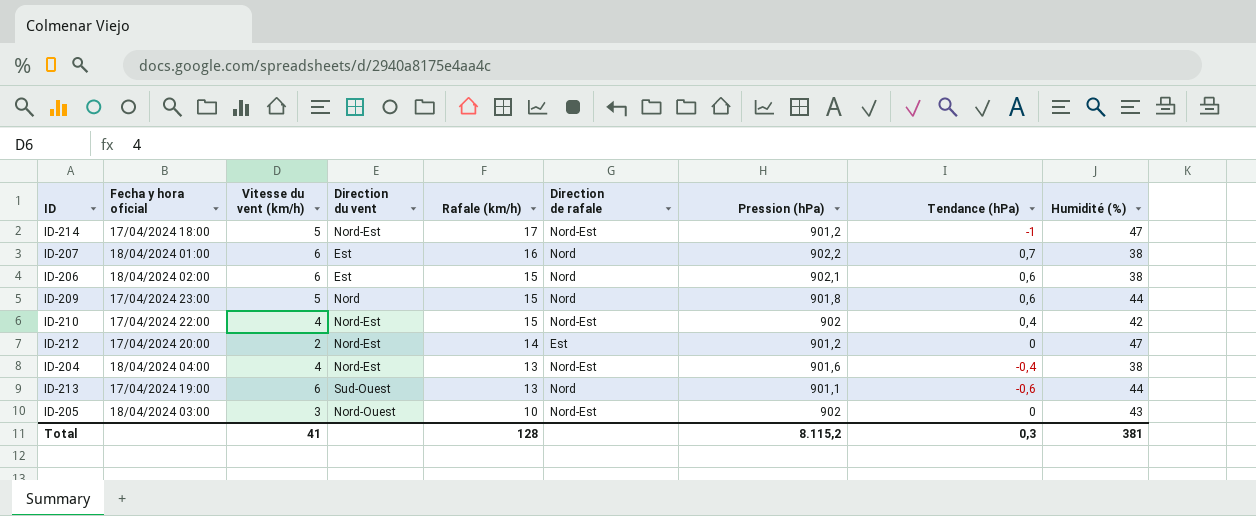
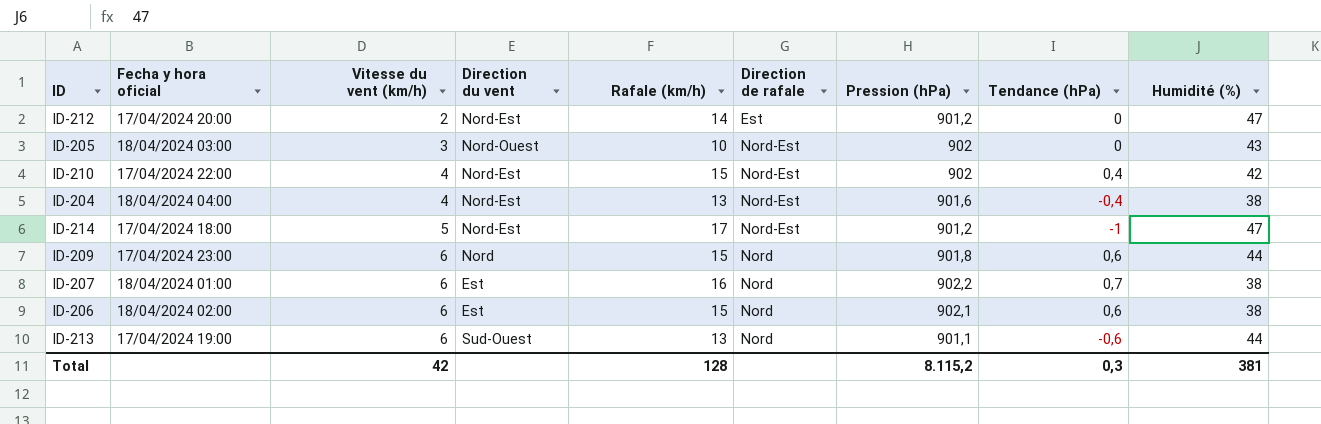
row order: Rafale (km/h) descending -> Vitesse du vent (km/h) ascending
ID-209 | Vitesse du vent (km/h): 5 -> 6
Total | Vitesse du vent (km/h): 41 -> 42

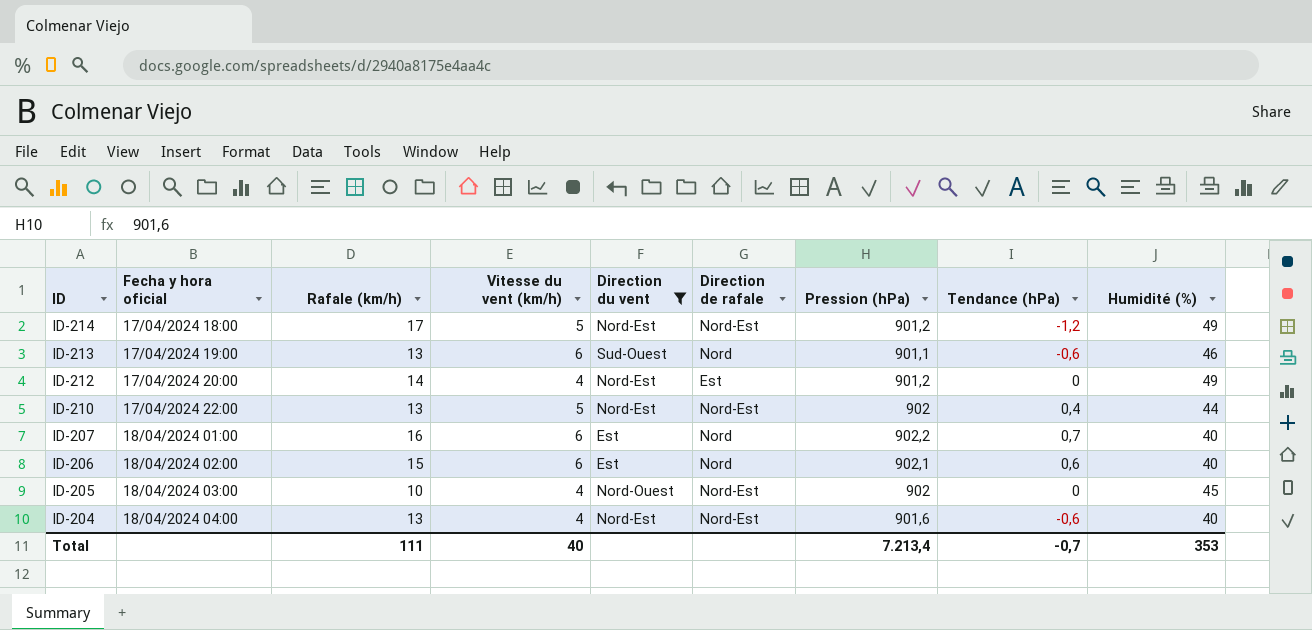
filter: none -> Direction du vent != Nord
row order: Vitesse du vent (km/h) ascending -> ID descending
column Rafale (km/h) | position: 5 -> 3
ID-214 | Tendance (hPa): -1 -> -1,2
ID-214 | Humidité (%): 47 -> 49
ID-213 | Humidité (%): 44 -> 46
ID-212 | Vitesse du vent (km/h): 2 -> 4
ID-212 | Humidité (%): 47 -> 49
ID-210 | Rafale (km/h): 15 -> 13
ID-210 | Vitesse du vent (km/h): 4 -> 5
ID-210 | Humidité (%): 42 -> 44
ID-207 | Humidité (%): 38 -> 40
ID-206 | Humidité (%): 38 -> 40
ID-205 | Vitesse du vent (km/h): 3 -> 4
ID-205 | Humidité (%): 43 -> 45
ID-204 | Tendance (hPa): -0,4 -> -0,6
ID-204 | Humidité (%): 38 -> 40
Total | Rafale (km/h): 128 -> 111
Total | Vitesse du vent (km/h): 42 -> 40
Total | Pression (hPa): 8.115,2 -> 7.213,4
Total | Tendance (hPa): 0,3 -> -0,7
Total | Humidité (%): 381 -> 353

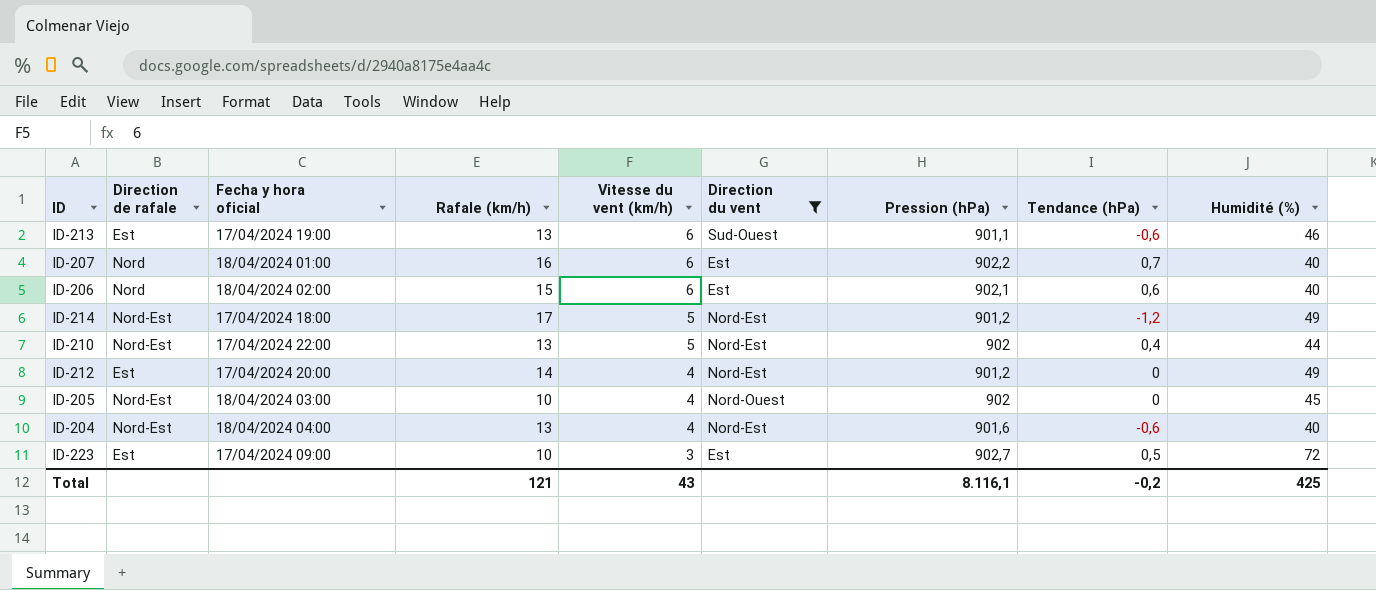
row order: ID descending -> Vitesse du vent (km/h) descending
column Direction de rafale | position: 6 -> 2
ID-213 | Direction de rafale: Nord -> Est
row ID-223: none -> Est | 17/04/2024 09:00 | 10 | 3 | Est | 902,7 | 0,5 | 72
Total | Rafale (km/h): 111 -> 121
Total | Vitesse du vent (km/h): 40 -> 43
Total | Pression (hPa): 7.213,4 -> 8.116,1
Total | Tendance (hPa): -0,7 -> -0,2
Total | Humidité (%): 353 -> 425

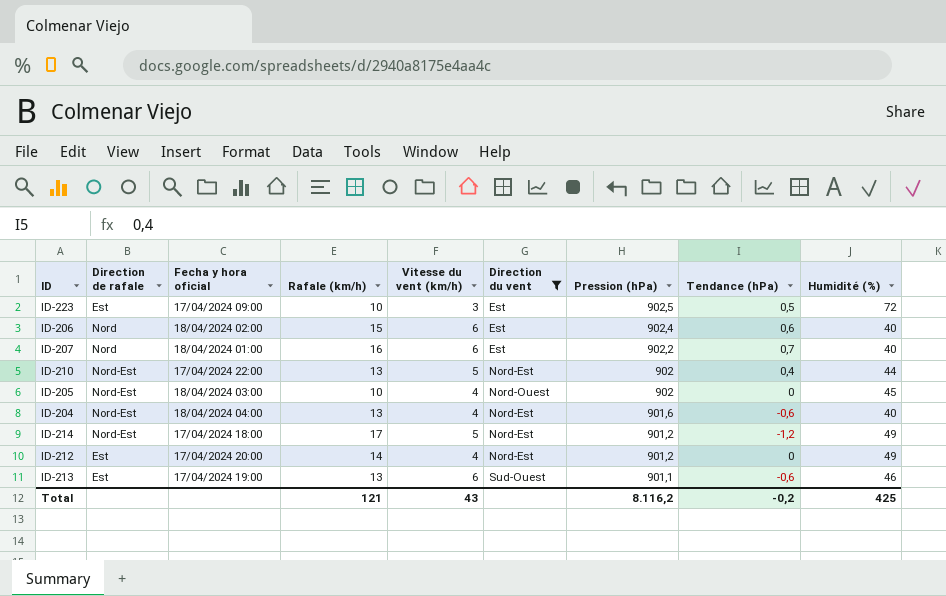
row order: Vitesse du vent (km/h) descending -> Pression (hPa) descending
ID-223 | Pression (hPa): 902,7 -> 902,5
ID-206 | Pression (hPa): 902,1 -> 902,4
Total | Pression (hPa): 8.116,1 -> 8.116,2

